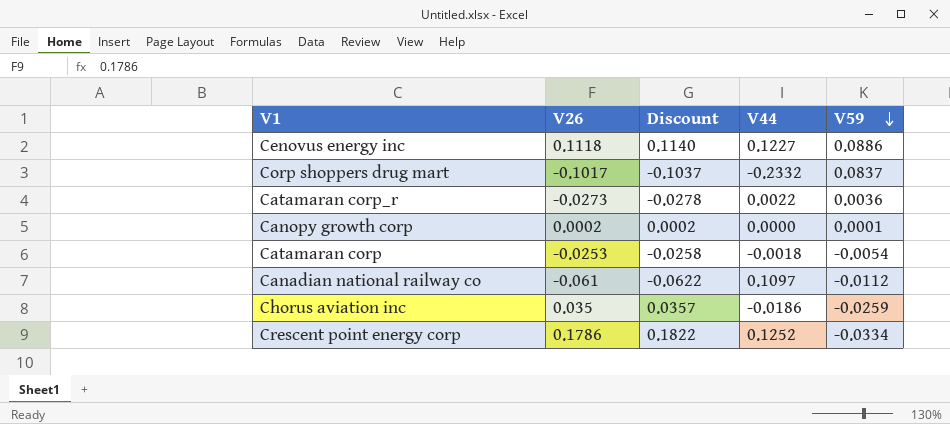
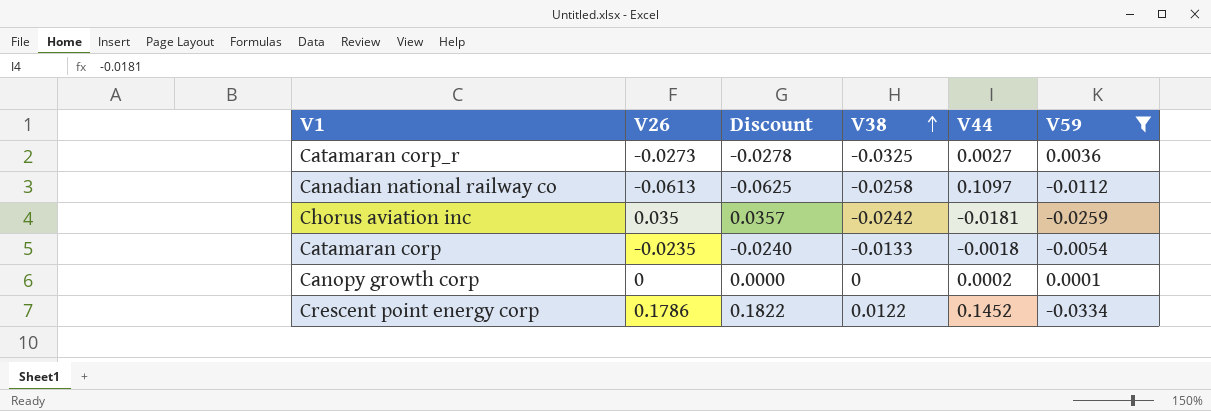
filter: none -> V59 <= 0.0036
row order: V59 descending -> V38 ascending
column V38 | position: none -> 4
Catamaran corp_r | V44: 0.0022 -> 0.0027
Canadian national railway co | V26: -0.061 -> -0.0613
Canadian national railway co | Discount: -0.0622 -> -0.0625
Chorus aviation inc | V44: -0.0186 -> -0.0181
Catamaran corp | V26: -0.0253 -> -0.0235
Catamaran corp | Discount: -0.0258 -> -0.0240
Canopy growth corp | V26: 0.0002 -> 0
Canopy growth corp | Discount: 0.0002 -> 0.0000
Canopy growth corp | V44: 0.0000 -> 0.0002
Crescent point energy corp | V44: 0.1252 -> 0.1452

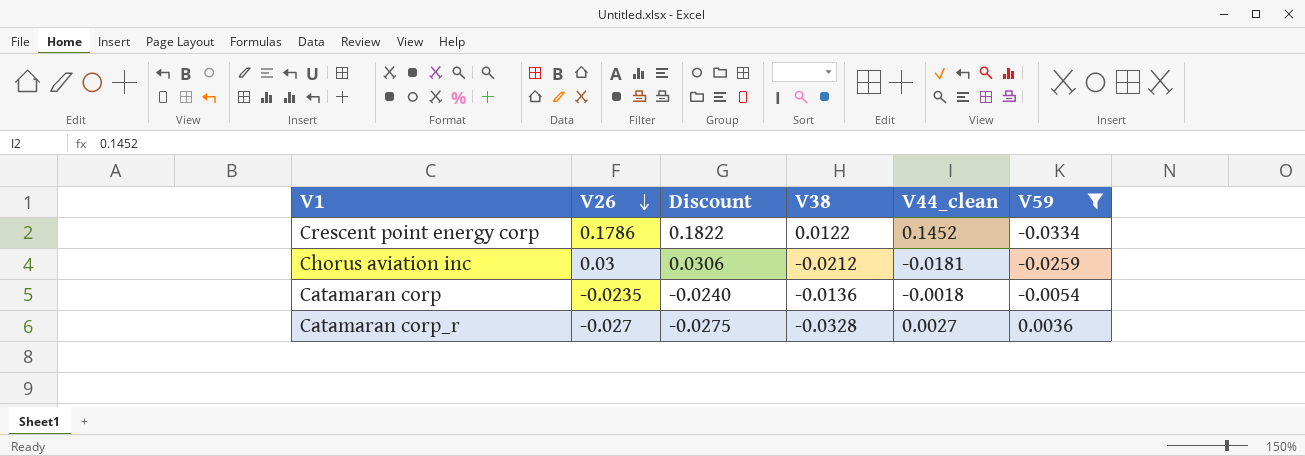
row order: V38 ascending -> V26 descending
column name: V44 -> V44_clean
row Canadian national railway co: -0.0613 | -0.0625 | -0.0258 | 0.1097 | -0.0112 -> none
row Canopy growth corp: 0 | 0.0000 | 0 | 0.0002 | 0.0001 -> none
Chorus aviation inc | V26: 0.035 -> 0.03
Chorus aviation inc | Discount: 0.0357 -> 0.0306
Chorus aviation inc | V38: -0.0242 -> -0.0212
Catamaran corp | V38: -0.0133 -> -0.0136
Catamaran corp_r | V26: -0.0273 -> -0.027
Catamaran corp_r | Discount: -0.0278 -> -0.0275
Catamaran corp_r | V38: -0.0325 -> -0.0328

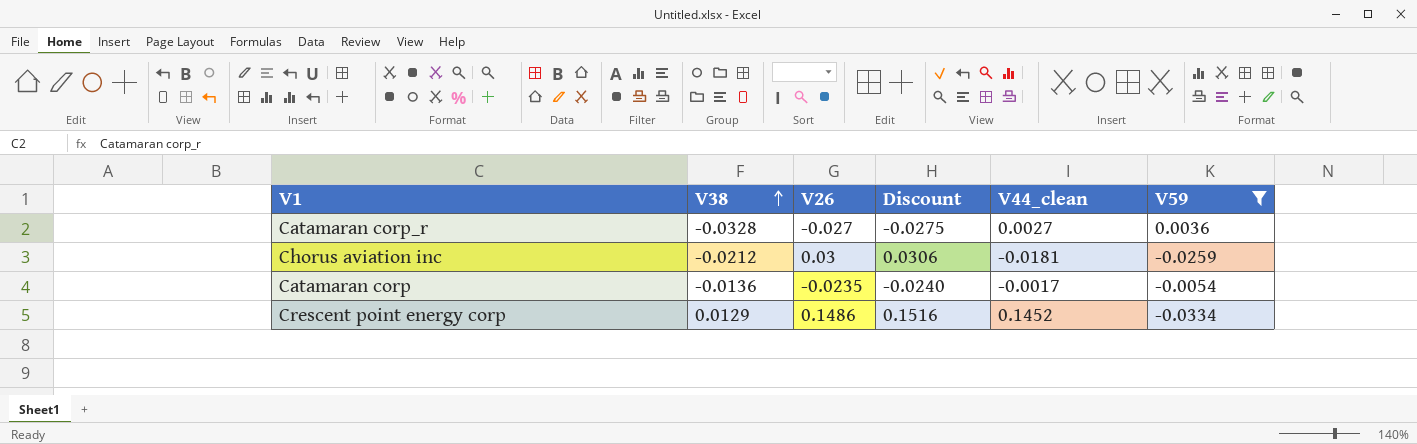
row order: V26 descending -> V38 ascending
column V38 | position: 4 -> 2
Catamaran corp | V44_clean: -0.0018 -> -0.0017
Crescent point energy corp | V38: 0.0122 -> 0.0129
Crescent point energy corp | V26: 0.1786 -> 0.1486
Crescent point energy corp | Discount: 0.1822 -> 0.1516

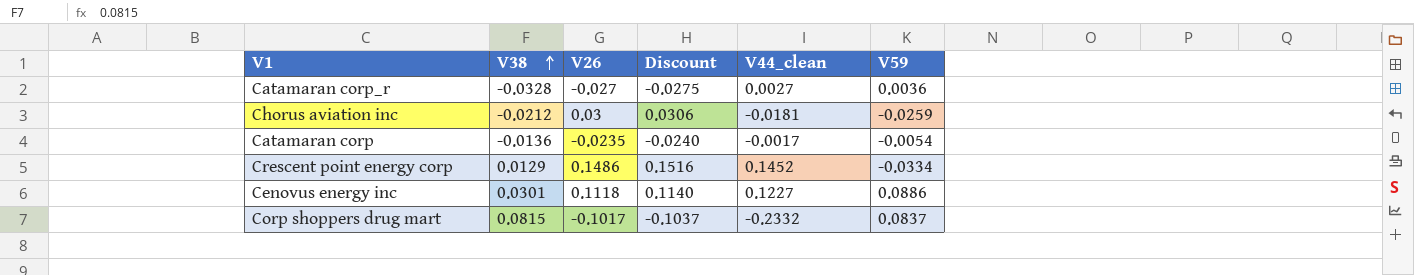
filter: V59 <= 0.0036 -> none

